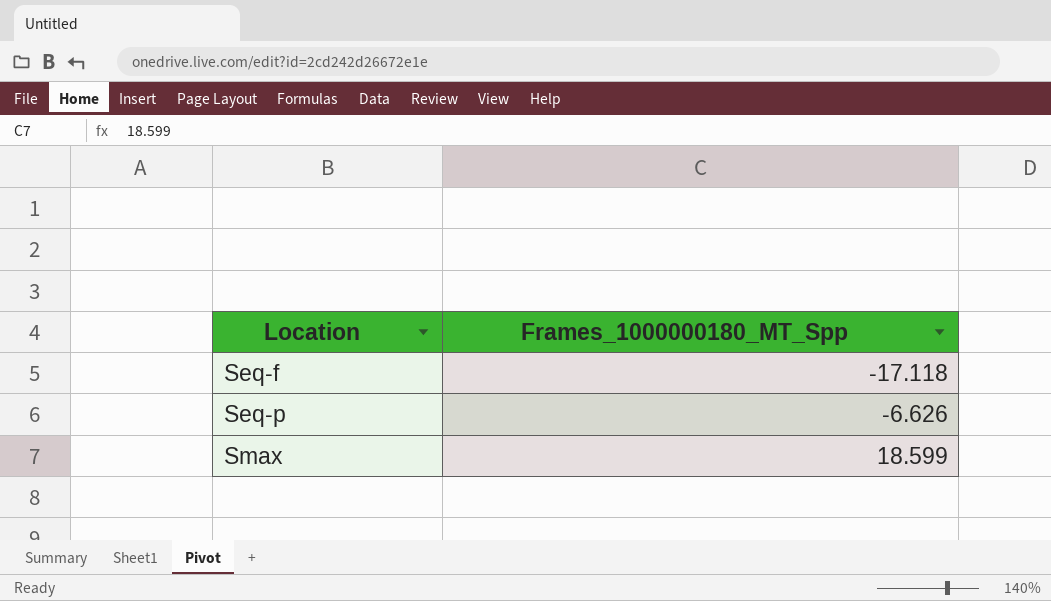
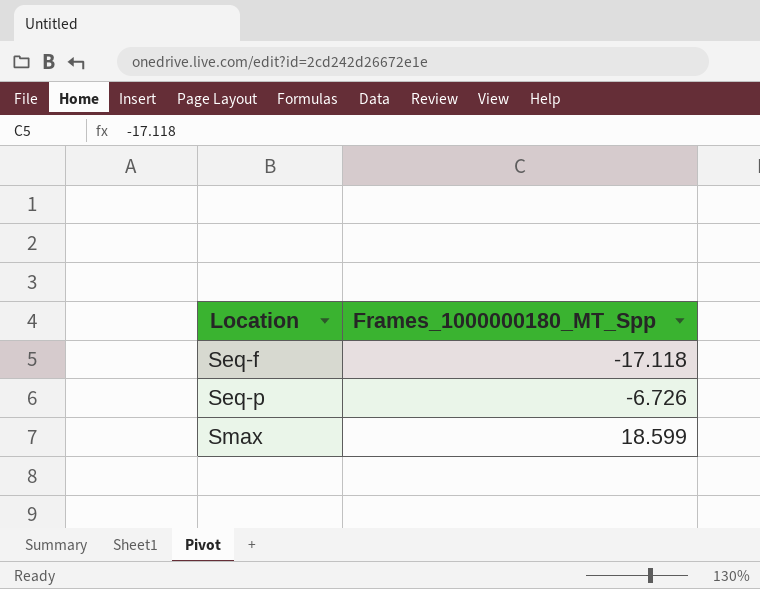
Seq-p | Frames_1000000180_MT_Spp: -6.626 -> -6.726

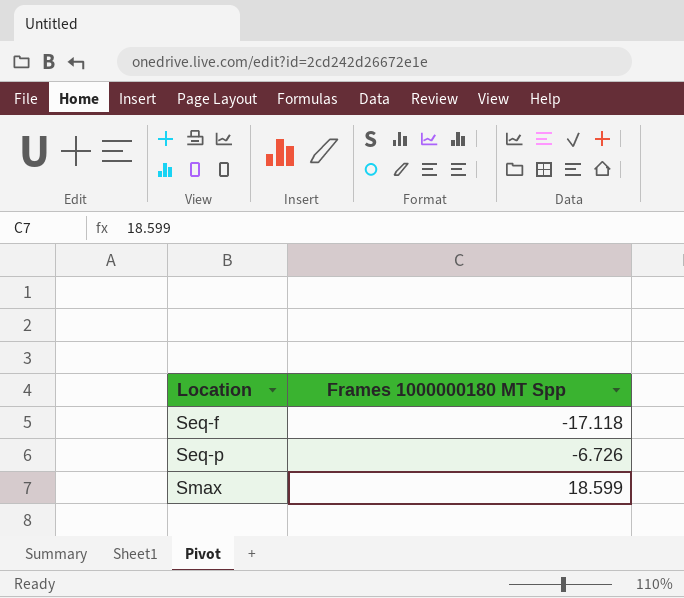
column name: Frames_1000000180_MT_Spp -> Frames 1000000180 MT Spp

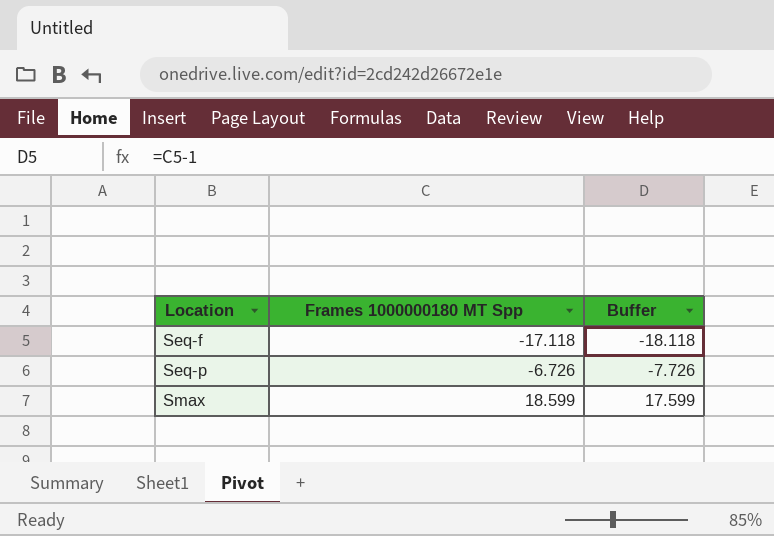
column Buffer | formula: none -> [Frames 1000000180 MT Spp] - 1

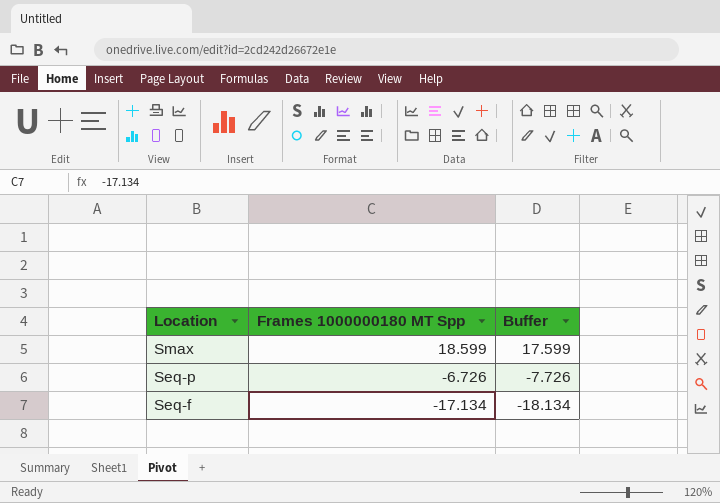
row order: Location ascending -> Location descending
Seq-f | Frames 1000000180 MT Spp: -17.118 -> -17.134
Seq-f | Buffer: -18.118 -> -18.134

